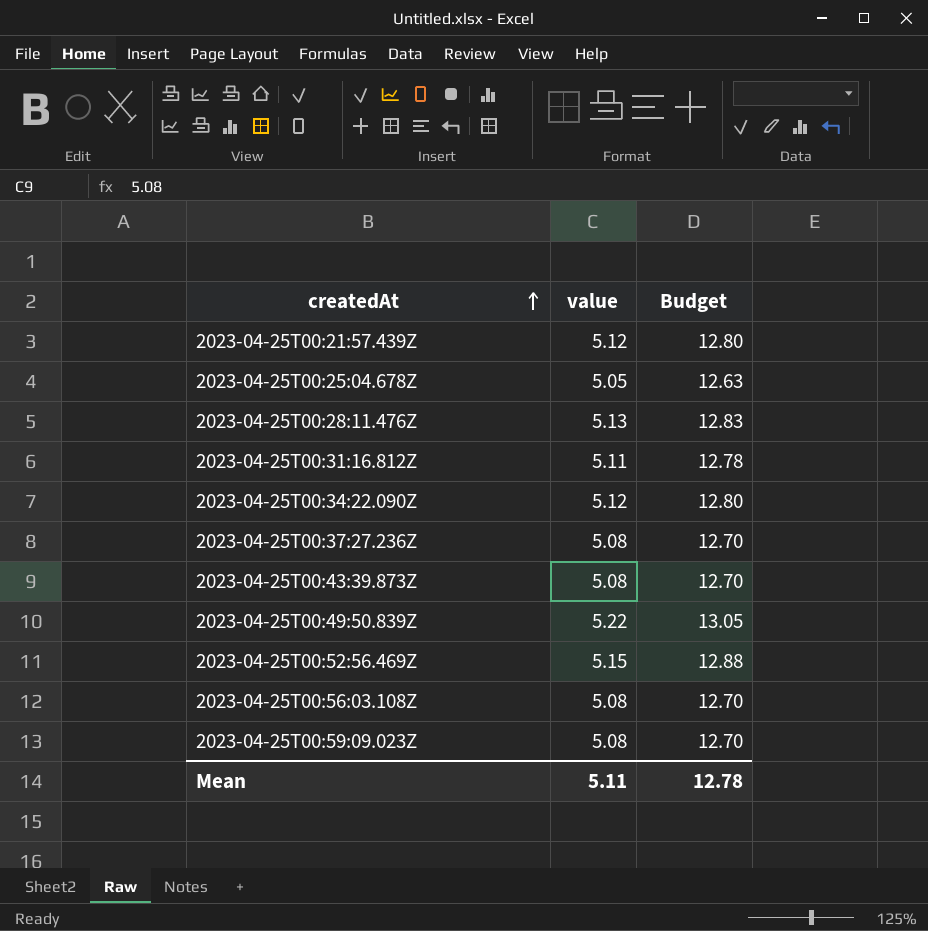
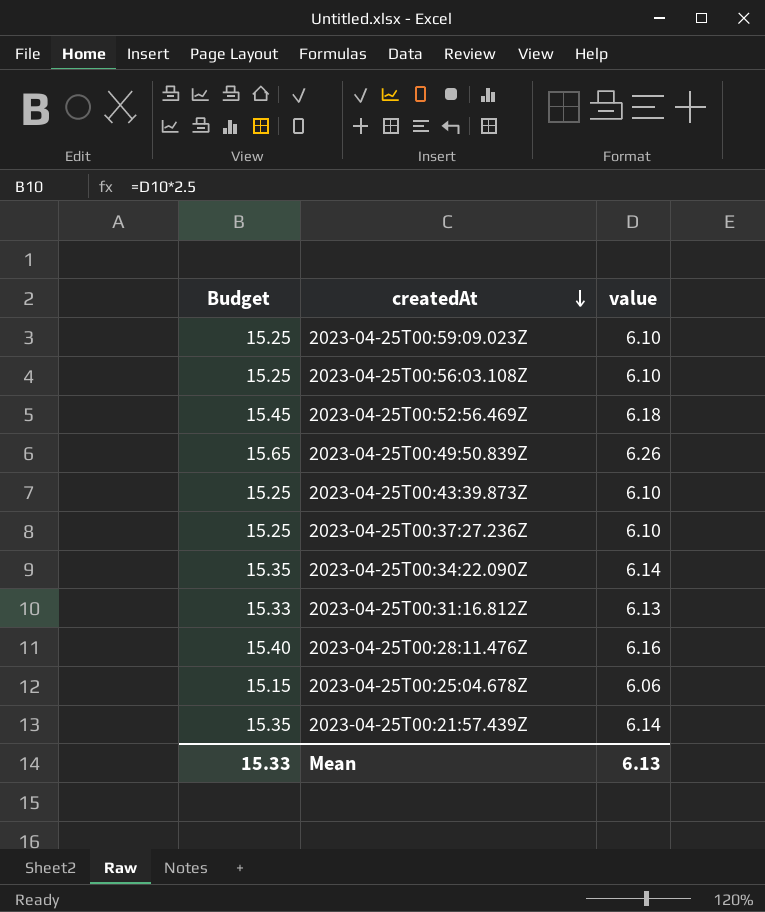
row order: createdAt ascending -> createdAt descending
column Budget | position: 3 -> 1
2023-04-25T00:59:09.023Z | Budget: 12.70 -> 15.25
2023-04-25T00:59:09.023Z | value: 5.08 -> 6.10
2023-04-25T00:56:03.108Z | Budget: 12.70 -> 15.25
2023-04-25T00:56:03.108Z | value: 5.08 -> 6.10
2023-04-25T00:52:56.469Z | Budget: 12.88 -> 15.45
2023-04-25T00:52:56.469Z | value: 5.15 -> 6.18
2023-04-25T00:49:50.839Z | Budget: 13.05 -> 15.65
2023-04-25T00:49:50.839Z | value: 5.22 -> 6.26
2023-04-25T00:43:39.873Z | Budget: 12.70 -> 15.25
2023-04-25T00:43:39.873Z | value: 5.08 -> 6.10
2023-04-25T00:37:27.236Z | Budget: 12.70 -> 15.25
2023-04-25T00:37:27.236Z | value: 5.08 -> 6.10
2023-04-25T00:34:22.090Z | Budget: 12.80 -> 15.35
2023-04-25T00:34:22.090Z | value: 5.12 -> 6.14
2023-04-25T00:31:16.812Z | Budget: 12.78 -> 15.33
2023-04-25T00:31:16.812Z | value: 5.11 -> 6.13
2023-04-25T00:28:11.476Z | Budget: 12.83 -> 15.40
2023-04-25T00:28:11.476Z | value: 5.13 -> 6.16
2023-04-25T00:25:04.678Z | Budget: 12.63 -> 15.15
2023-04-25T00:25:04.678Z | value: 5.05 -> 6.06
2023-04-25T00:21:57.439Z | Budget: 12.80 -> 15.35
2023-04-25T00:21:57.439Z | value: 5.12 -> 6.14
Mean | Budget: 12.78 -> 15.33
Mean | value: 5.11 -> 6.13

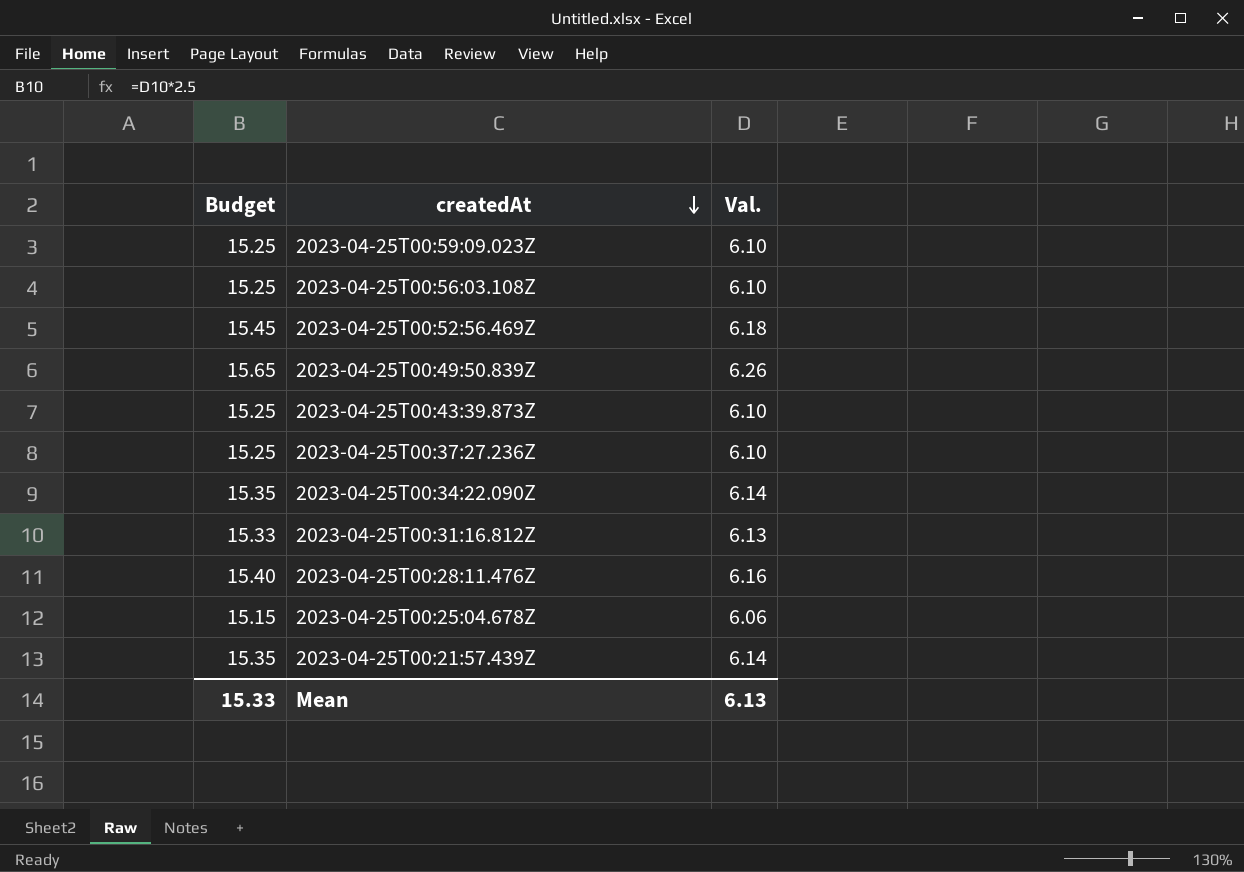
column name: value -> Val.

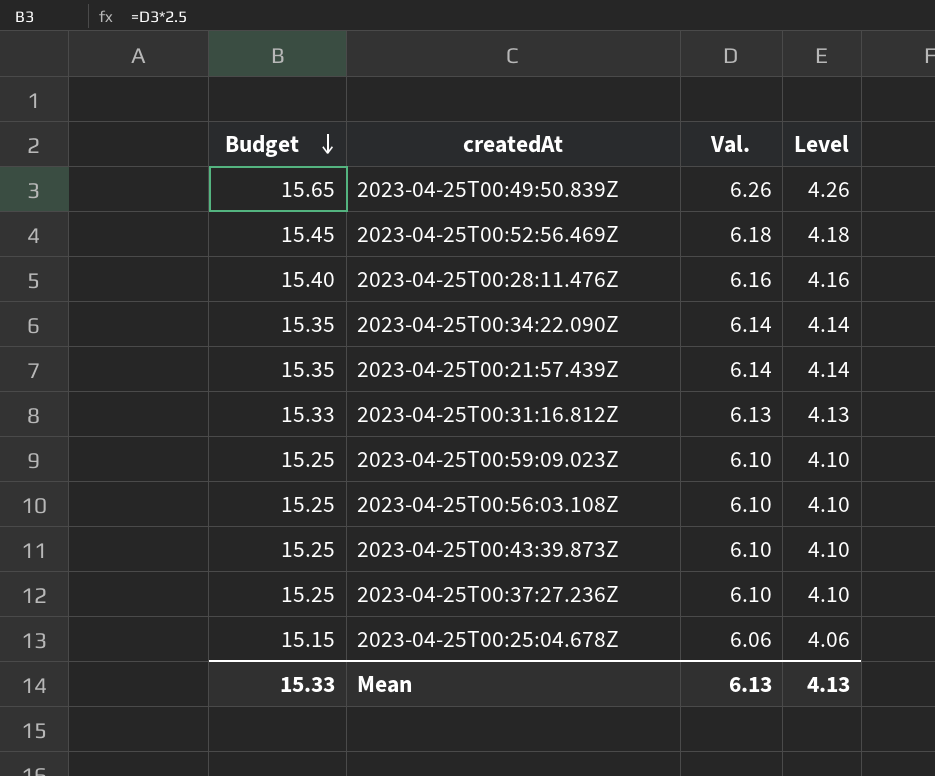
row order: createdAt descending -> Budget descending
column Level | formula: none -> [Val.] - 2

